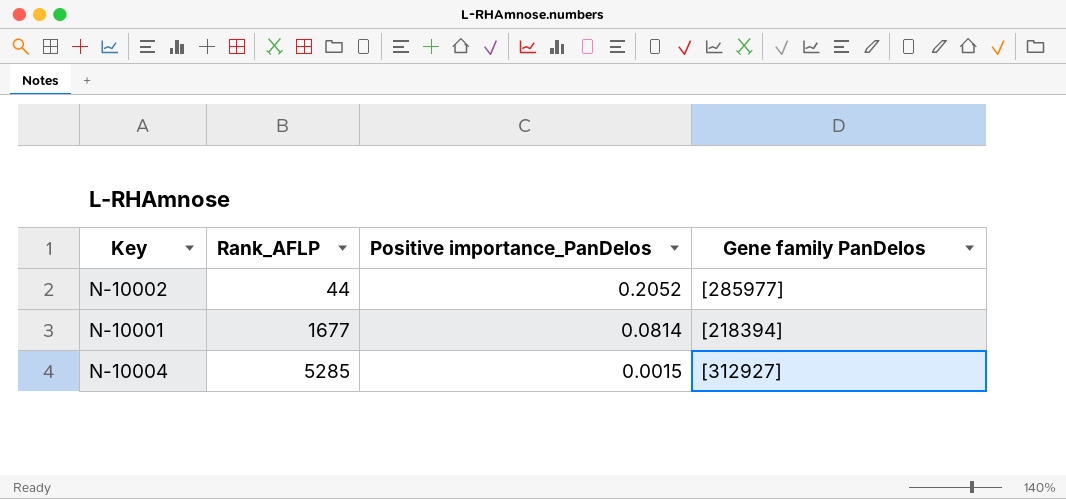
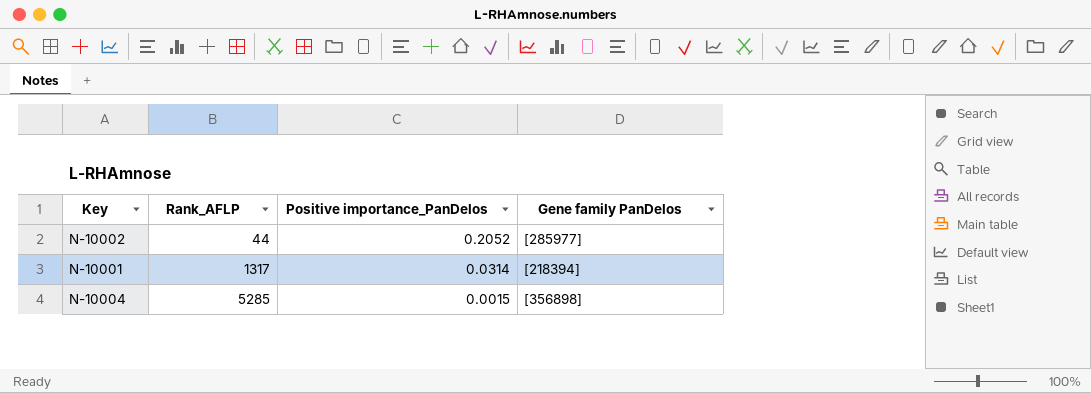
N-10001 | Rank_AFLP: 1677 -> 1317
N-10001 | Positive importance_PanDelos: 0.0814 -> 0.0314
N-10004 | Gene family PanDelos: [312927] -> [356898]

